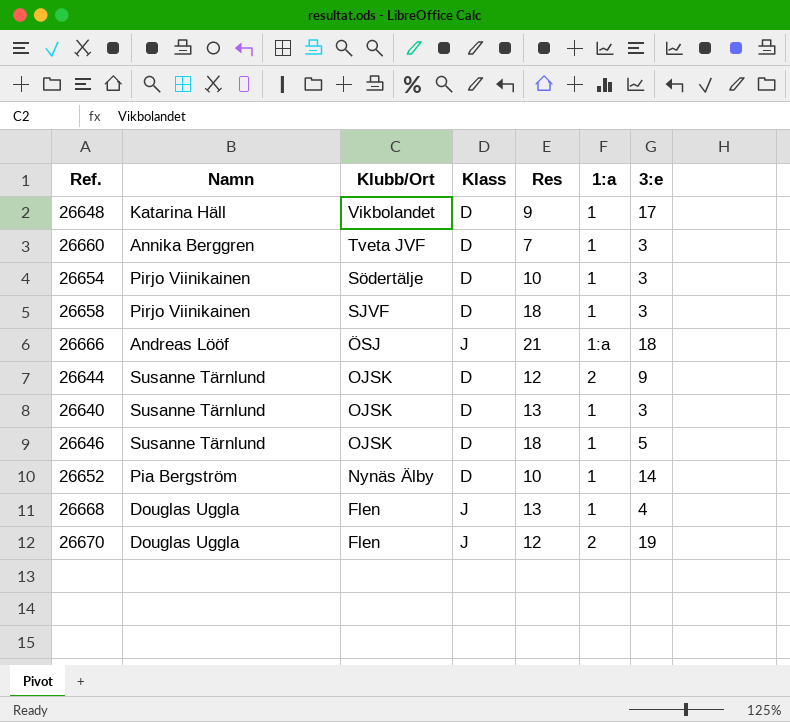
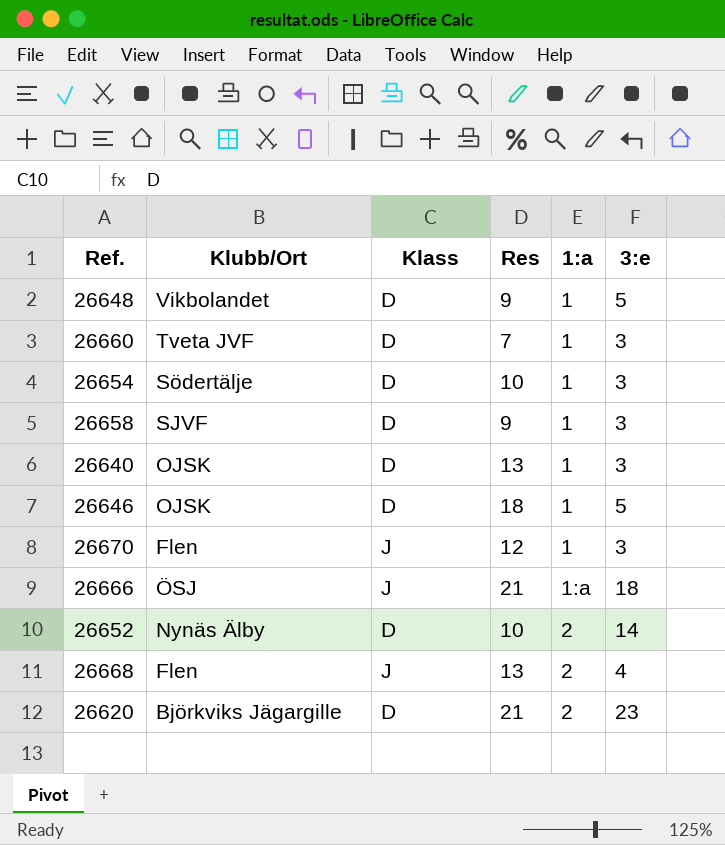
row order: Klubb/Ort descending -> 1:a ascending
column Namn | position: 2 -> none
row 26644: Susanne Tärnlund | OJSK | D | 12 | 2 | 9 -> none
26648 | 3:e: 17 -> 5
26658 | Res: 18 -> 9
26670 | 1:a: 2 -> 1
26670 | 3:e: 19 -> 3
26652 | 1:a: 1 -> 2
26668 | 1:a: 1 -> 2
row 26620: none -> Björkviks Jägargille | D | 21 | 2 | 23

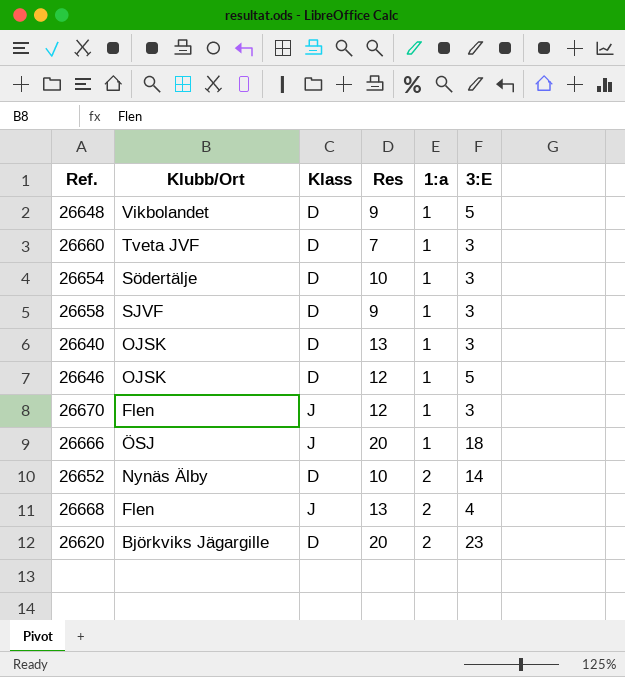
column name: 3:e -> 3:E
26646 | Res: 18 -> 12
26666 | Res: 21 -> 20
26666 | 1:a: 1:a -> 1
26620 | Res: 21 -> 20

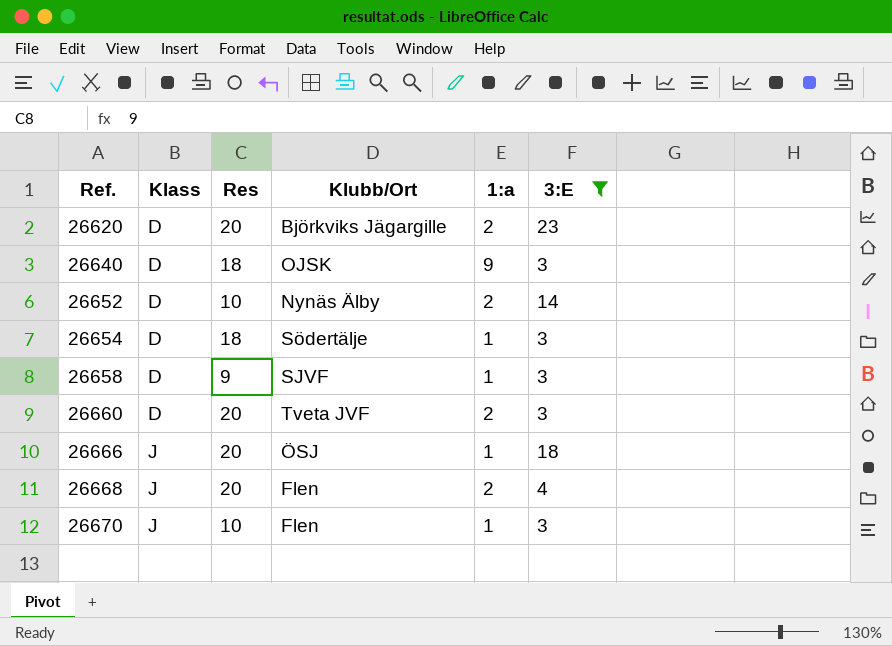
filter: none -> 3:E != 5
row order: 1:a ascending -> Ref. ascending
column Klubb/Ort | position: 2 -> 4
26640 | Res: 13 -> 18
26640 | 1:a: 1 -> 9
26654 | Res: 10 -> 18
26660 | Res: 7 -> 20
26660 | 1:a: 1 -> 2
26668 | Res: 13 -> 20
26670 | Res: 12 -> 10

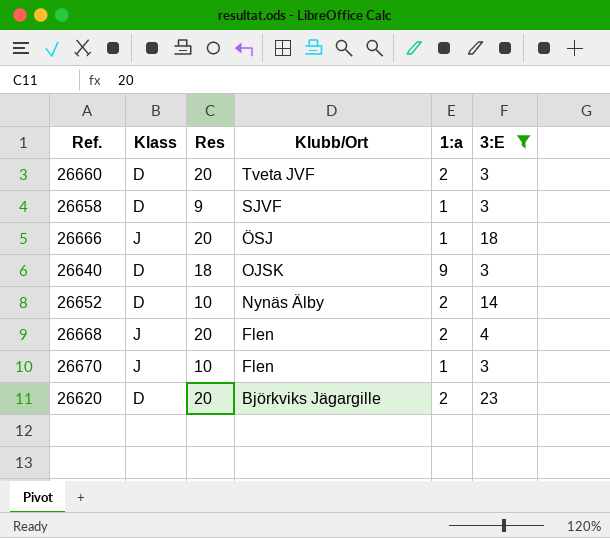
row order: Ref. ascending -> Klubb/Ort descending
row 26654: D | 18 | Södertälje | 1 | 3 -> none

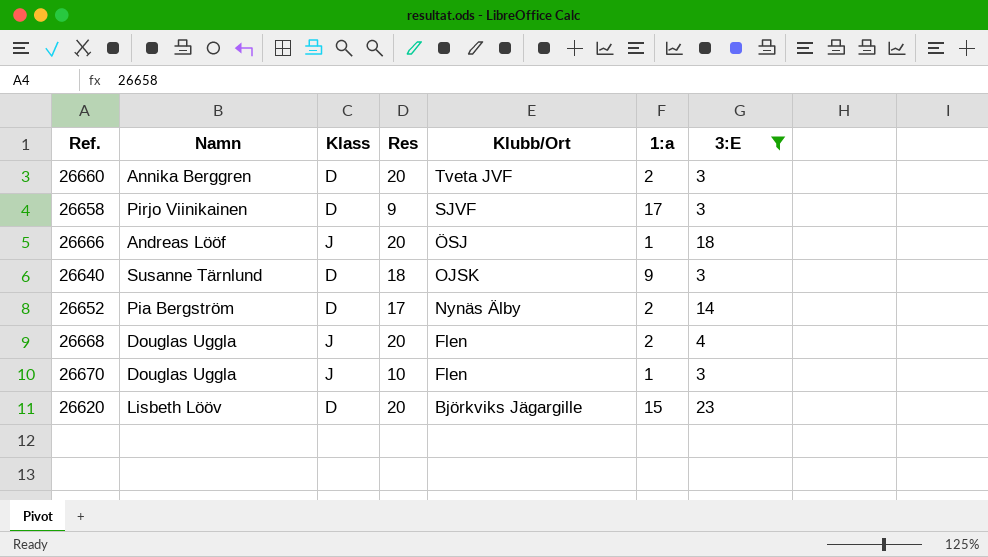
column Namn | position: none -> 2
26658 | 1:a: 1 -> 17
26652 | Res: 10 -> 17
26620 | 1:a: 2 -> 15

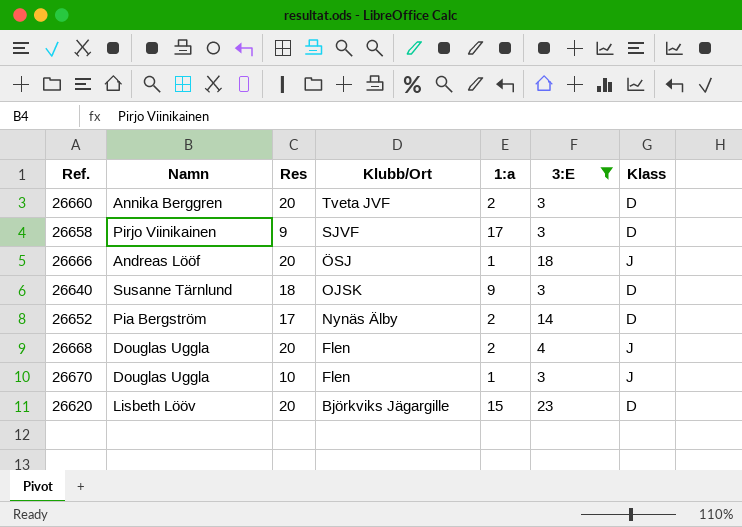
column Klass | position: 3 -> 7

